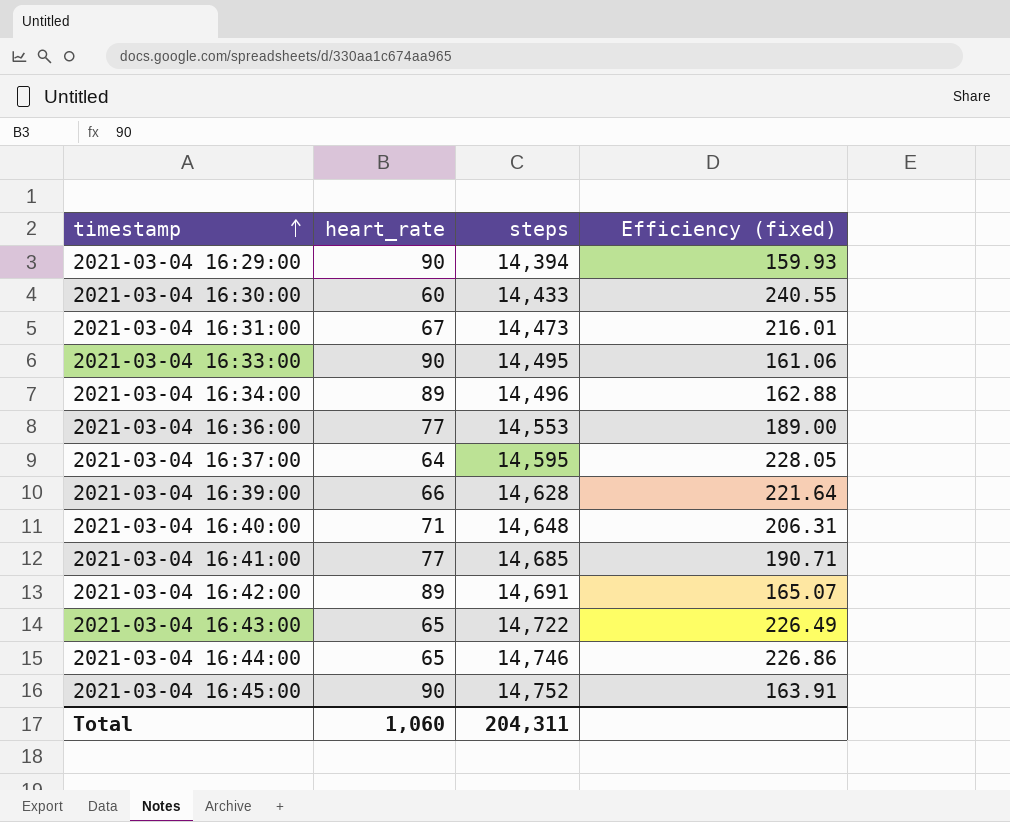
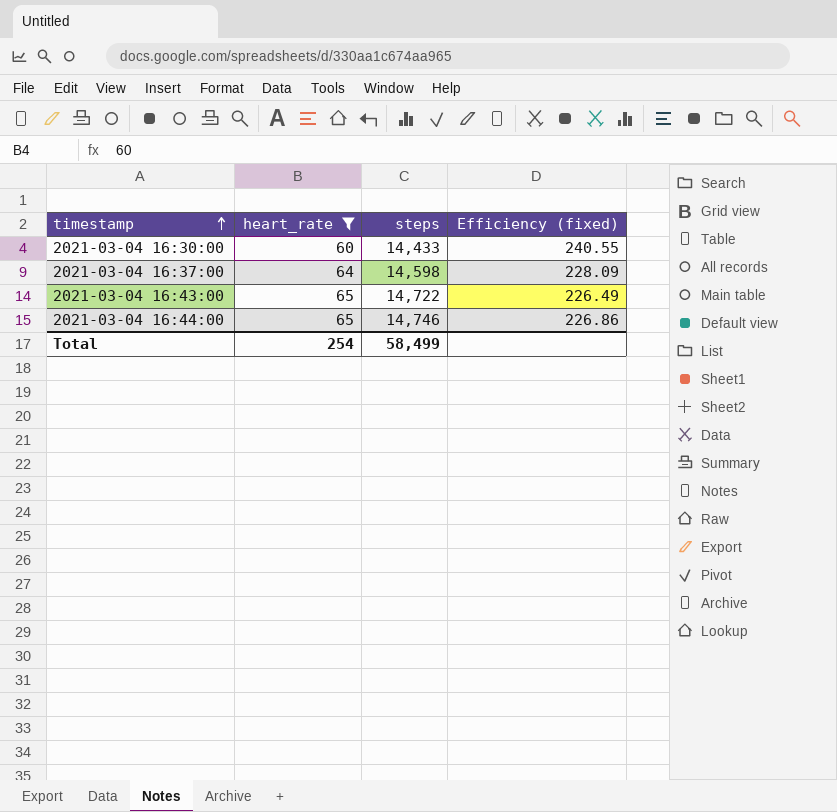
filter: none -> heart_rate <= 65
2021-03-04 16:37:00 | steps: 14,595 -> 14,598
2021-03-04 16:37:00 | Efficiency (fixed): 228.05 -> 228.09
Total | heart_rate: 1,060 -> 254
Total | steps: 204,311 -> 58,499

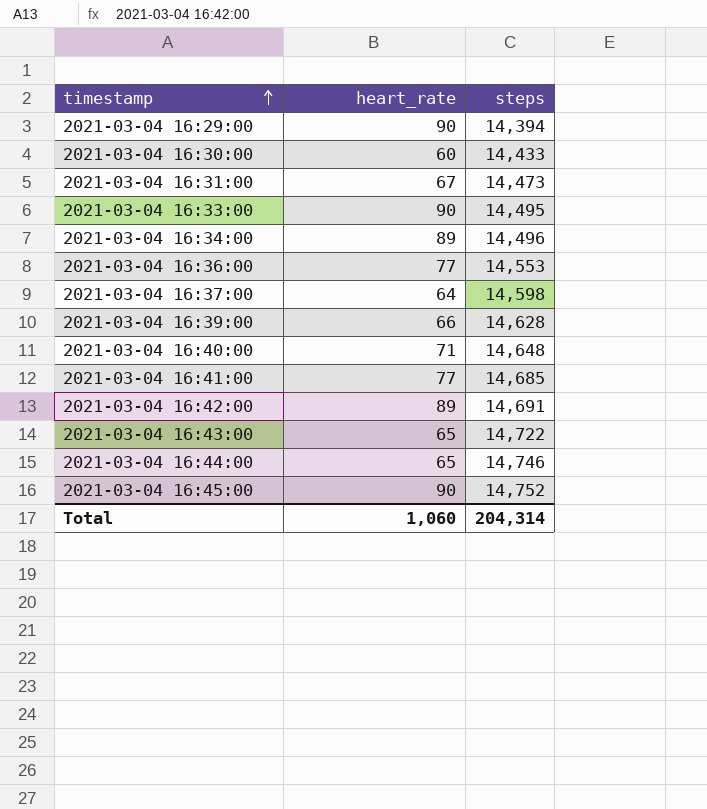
filter: heart_rate <= 65 -> none
column Efficiency (fixed) | formula: [steps] / [heart_rate] -> none
Total | heart_rate: 254 -> 1,060
Total | steps: 58,499 -> 204,314

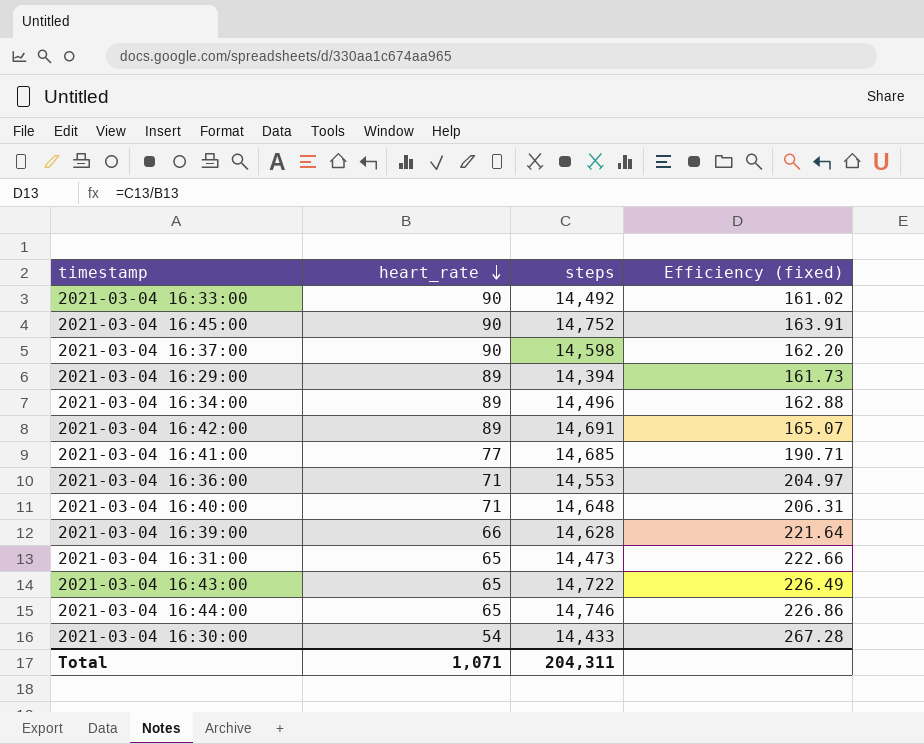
row order: timestamp ascending -> heart_rate descending
column Efficiency (fixed) | formula: none -> [steps] / [heart_rate]
2021-03-04 16:33:00 | steps: 14,495 -> 14,492
2021-03-04 16:37:00 | heart_rate: 64 -> 90
2021-03-04 16:29:00 | heart_rate: 90 -> 89
2021-03-04 16:36:00 | heart_rate: 77 -> 71
2021-03-04 16:31:00 | heart_rate: 67 -> 65
2021-03-04 16:30:00 | heart_rate: 60 -> 54
Total | heart_rate: 1,060 -> 1,071
Total | steps: 204,314 -> 204,311

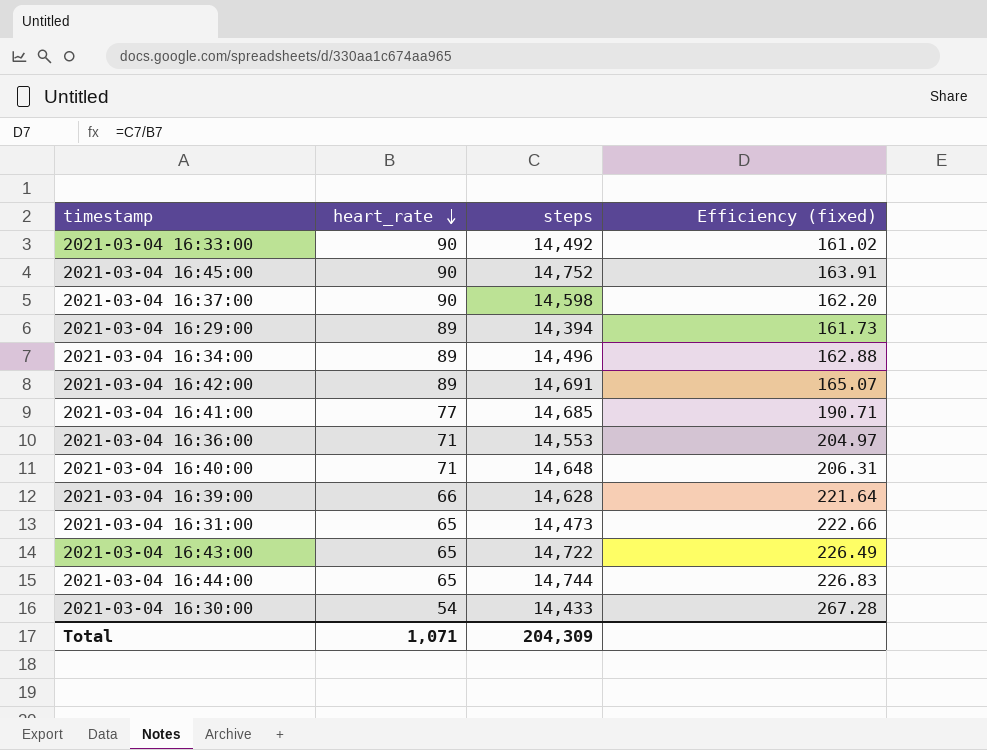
2021-03-04 16:44:00 | steps: 14,746 -> 14,744
2021-03-04 16:44:00 | Efficiency (fixed): 226.86 -> 226.83
Total | steps: 204,311 -> 204,309

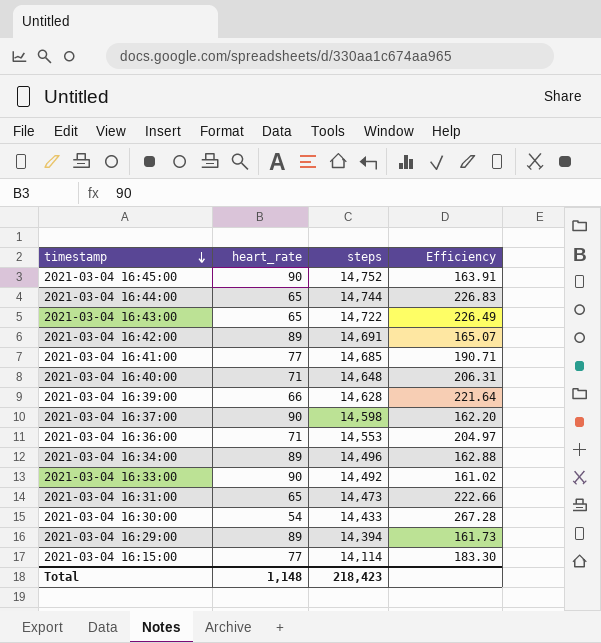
row order: heart_rate descending -> timestamp descending
column name: Efficiency (fixed) -> Efficiency
row 2021-03-04 16:15:00: none -> 77 | 14,114 | 183.30
Total | heart_rate: 1,071 -> 1,148
Total | steps: 204,309 -> 218,423

